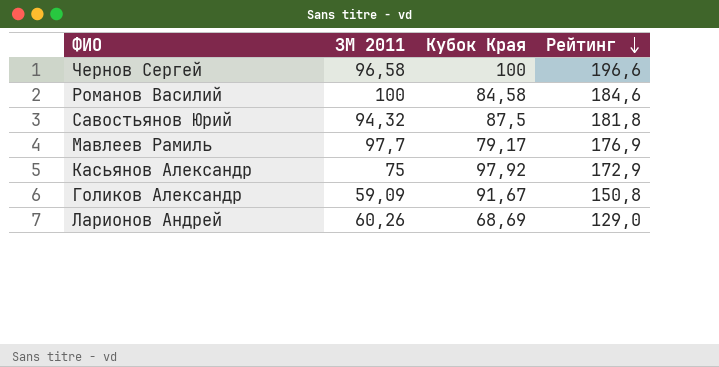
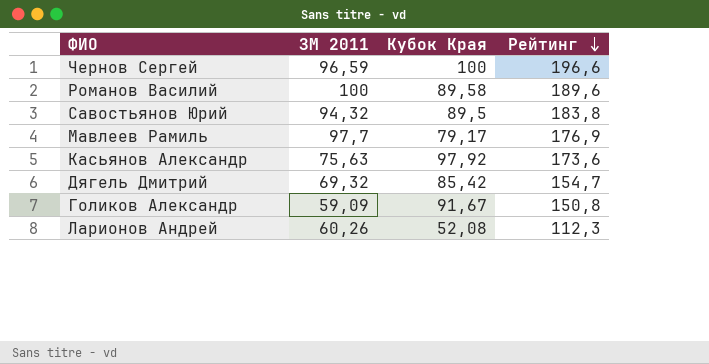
Чернов Сергей | ЗМ 2011: 96,58 -> 96,59
Романов Василий | Кубок Края: 84,58 -> 89,58
Романов Василий | Рейтинг: 184,6 -> 189,6
Савостьянов Юрий | Кубок Края: 87,5 -> 89,5
Савостьянов Юрий | Рейтинг: 181,8 -> 183,8
Касьянов Александр | ЗМ 2011: 75 -> 75,63
Касьянов Александр | Рейтинг: 172,9 -> 173,6
row Дягель Дмитрий: none -> 69,32 | 85,42 | 154,7
Ларионов Андрей | Кубок Края: 68,69 -> 52,08
Ларионов Андрей | Рейтинг: 129,0 -> 112,3

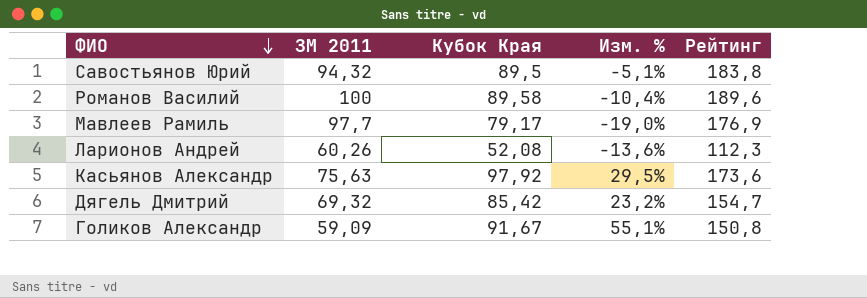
row order: Рейтинг descending -> ФИО descending
column Изм. % | formula: none -> ([Кубок Края] - [ЗМ 2011]) / [ЗМ 2011]
row Чернов Сергей: 96,59 | 100 | 196,6 -> none

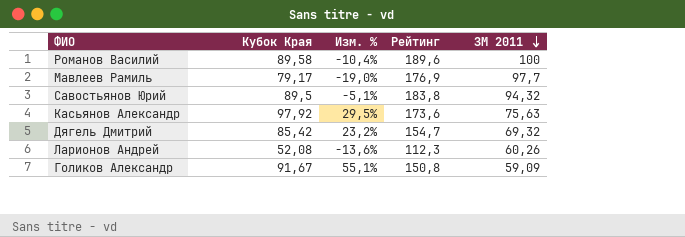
row order: ФИО descending -> ЗМ 2011 descending
column ЗМ 2011 | position: 2 -> 5

